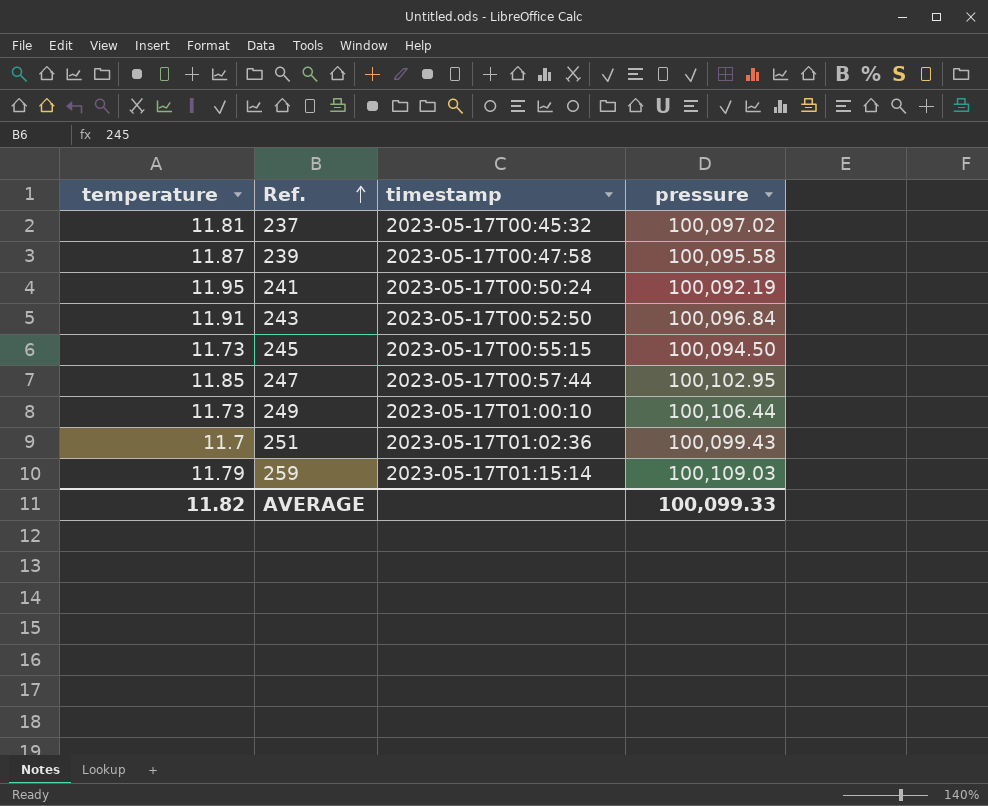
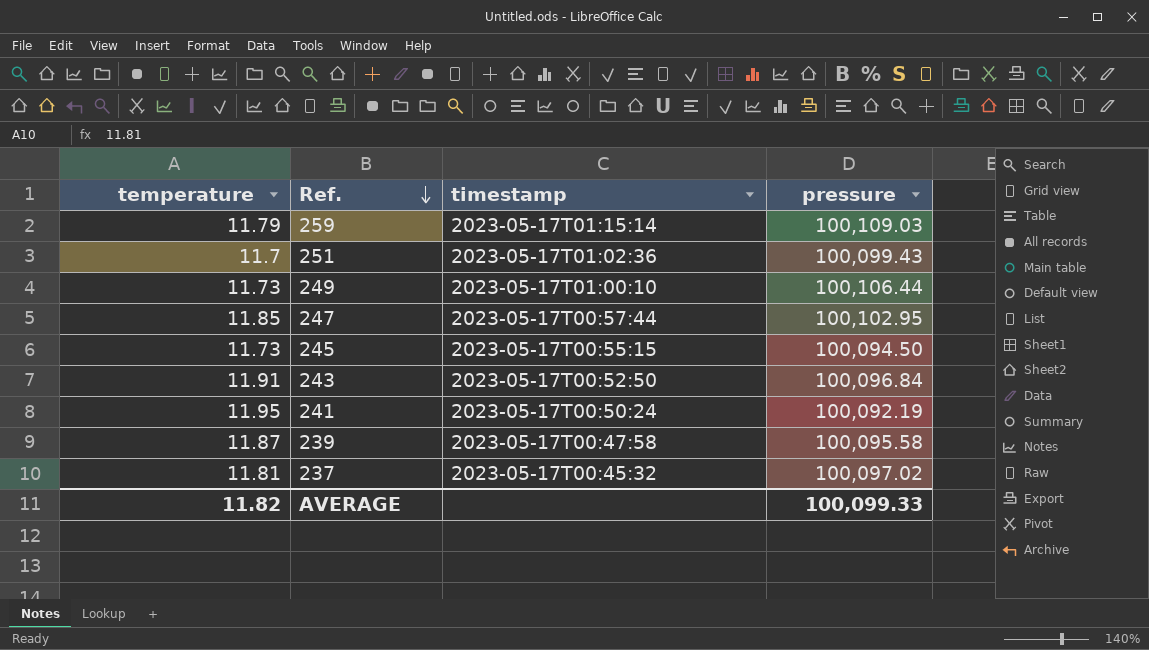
row order: Ref. ascending -> Ref. descending

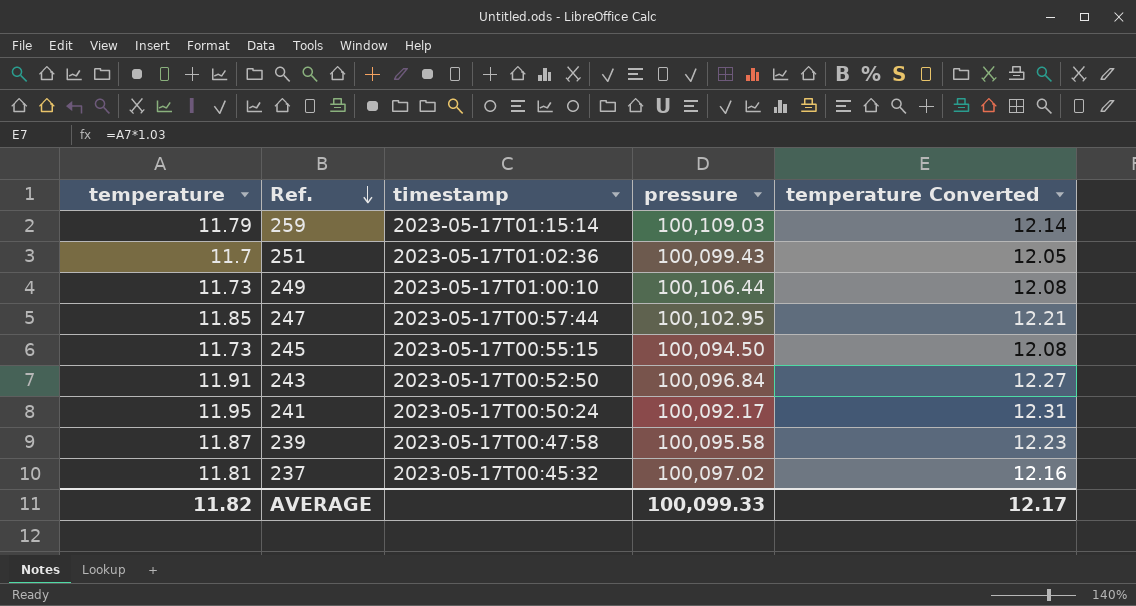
column temperature Converted | formula: none -> [temperature] * 1.03
241 | pressure: 100,092.19 -> 100,092.17

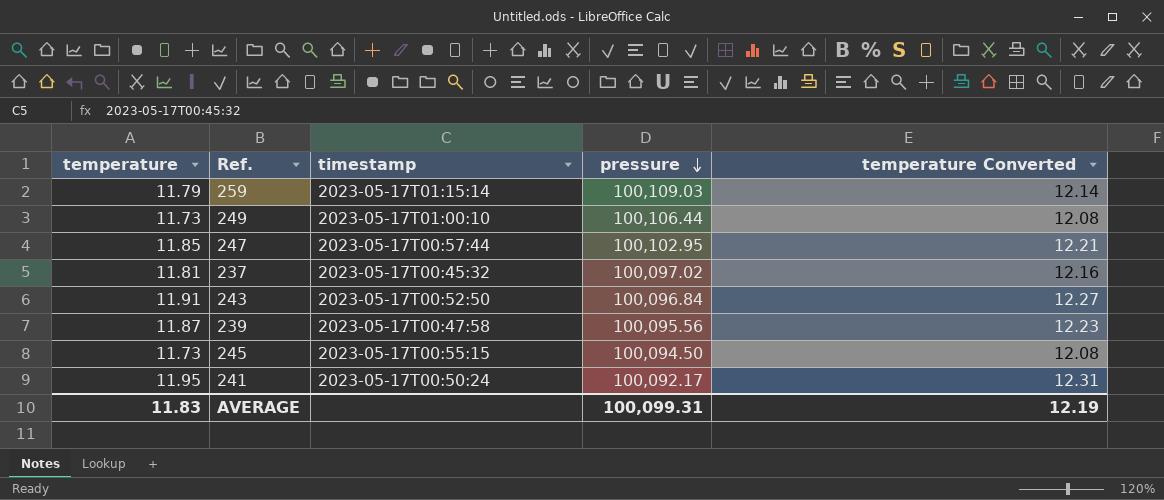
row order: Ref. descending -> pressure descending
row 251: 11.7 | 2023-05-17T01:02:36 | 100,099.43 | 12.05 -> none
239 | pressure: 100,095.58 -> 100,095.56
AVERAGE | temperature: 11.82 -> 11.83
AVERAGE | pressure: 100,099.33 -> 100,099.31
AVERAGE | temperature Converted: 12.17 -> 12.19

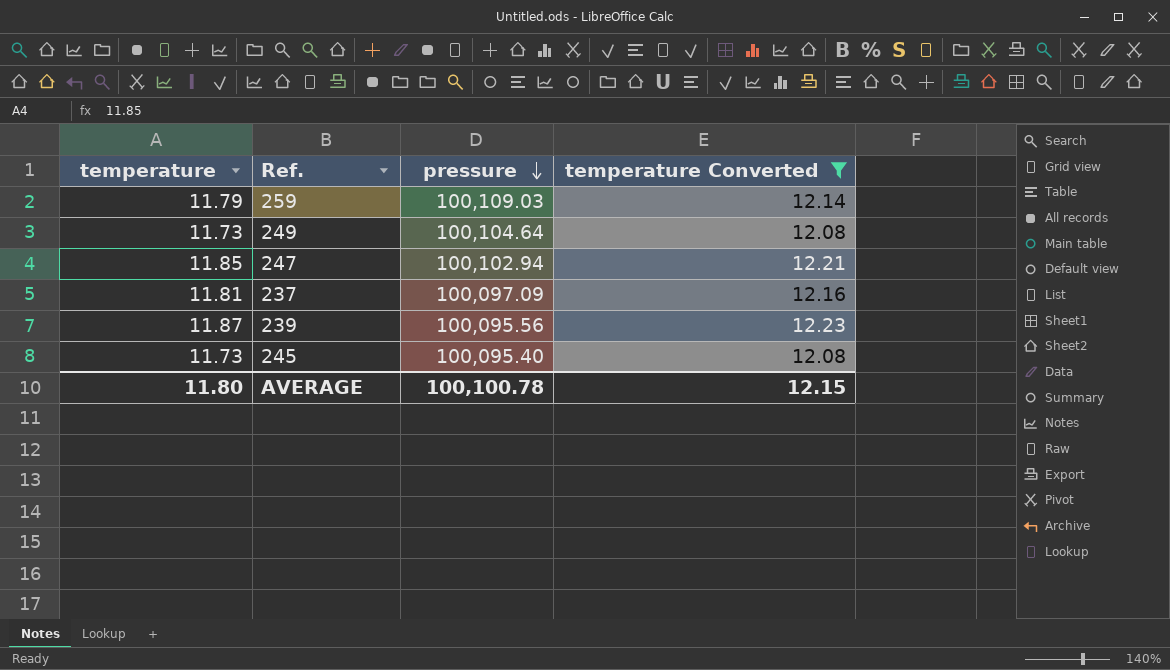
filter: none -> temperature Converted <= 12.23
column timestamp | position: 3 -> none
249 | pressure: 100,106.44 -> 100,104.64
247 | pressure: 100,102.95 -> 100,102.94
237 | pressure: 100,097.02 -> 100,097.09
245 | pressure: 100,094.50 -> 100,095.40
AVERAGE | temperature: 11.83 -> 11.80
AVERAGE | pressure: 100,099.31 -> 100,100.78
AVERAGE | temperature Converted: 12.19 -> 12.15

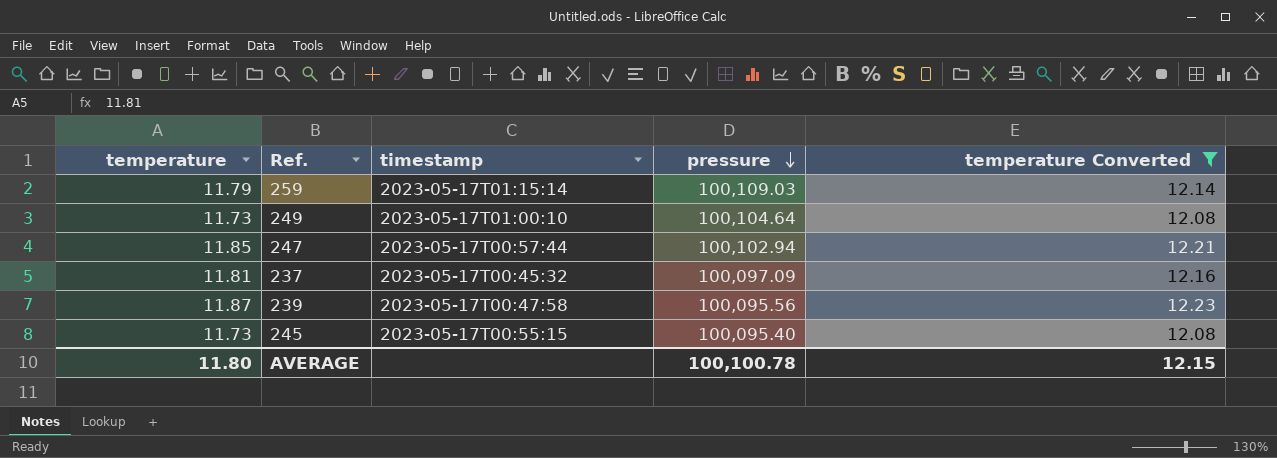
column timestamp | position: none -> 3

